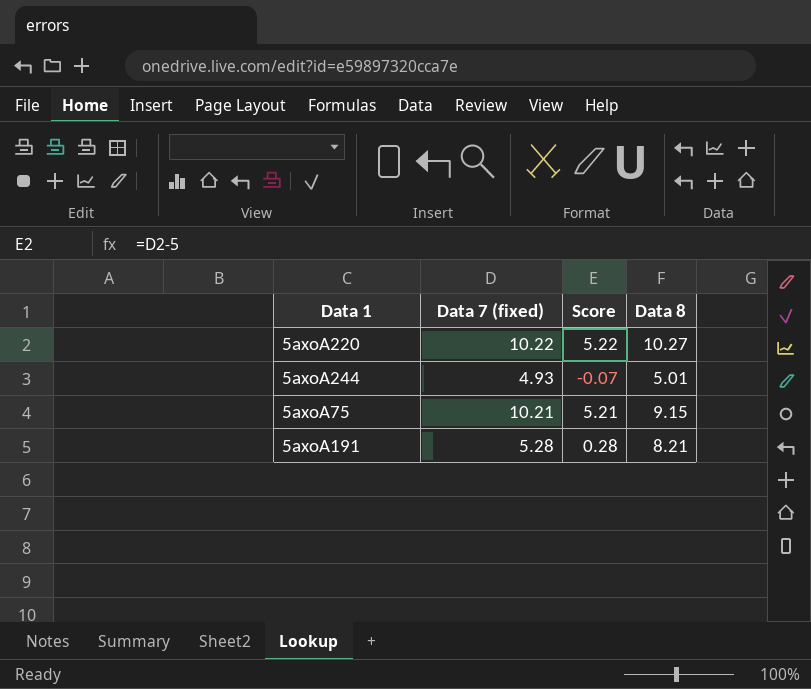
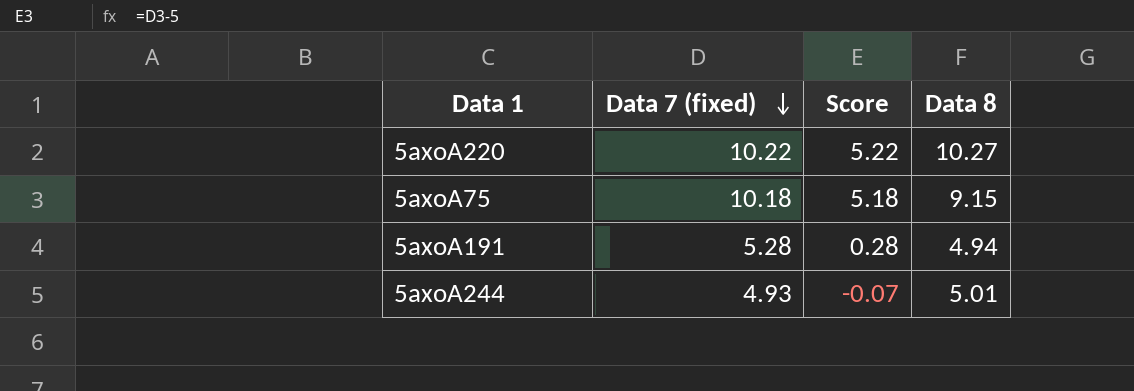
row order: none -> Data 7 (fixed) descending
5axoA75 | Data 7 (fixed): 10.21 -> 10.18
5axoA75 | Score: 5.21 -> 5.18
5axoA191 | Data 8: 8.21 -> 4.94

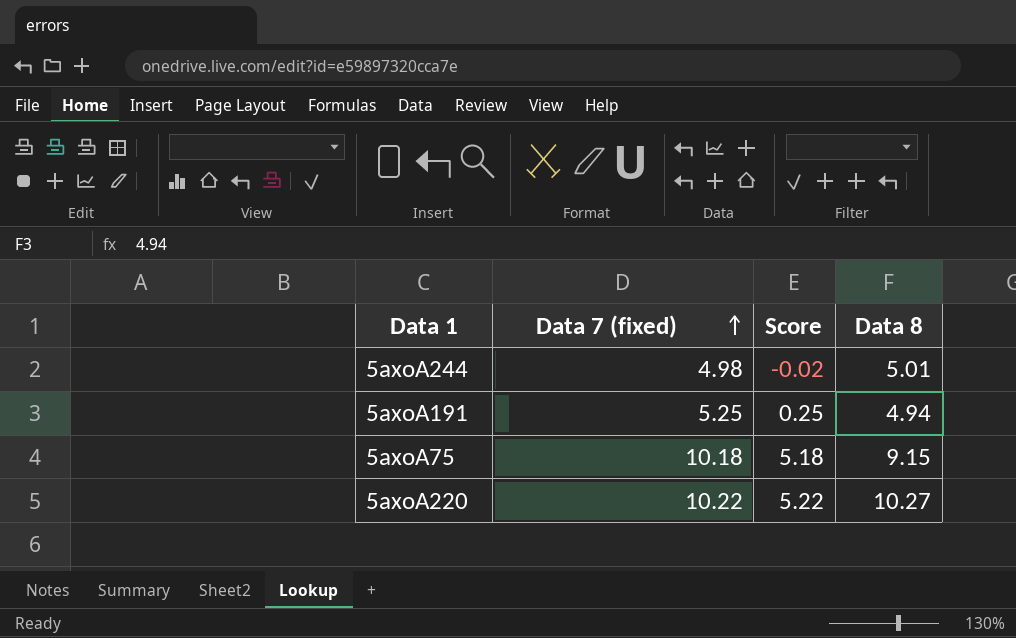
row order: Data 7 (fixed) descending -> Data 7 (fixed) ascending
5axoA244 | Data 7 (fixed): 4.93 -> 4.98
5axoA244 | Score: -0.07 -> -0.02
5axoA191 | Data 7 (fixed): 5.28 -> 5.25
5axoA191 | Score: 0.28 -> 0.25

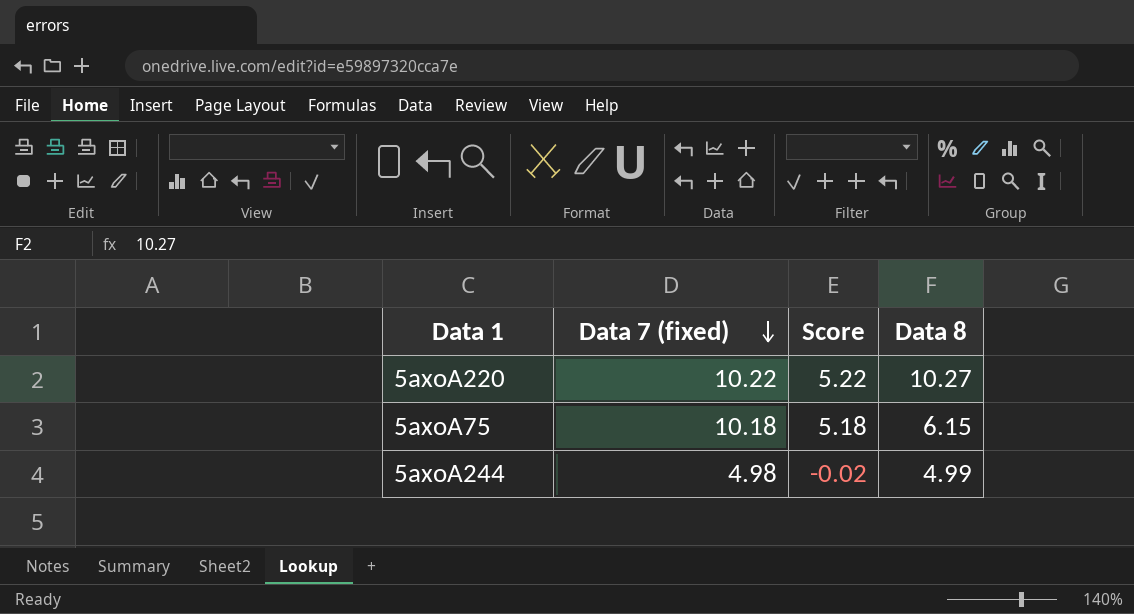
row order: Data 7 (fixed) ascending -> Data 7 (fixed) descending
row 5axoA191: 5.25 | 0.25 | 4.94 -> none
5axoA75 | Data 8: 9.15 -> 6.15
5axoA244 | Data 8: 5.01 -> 4.99

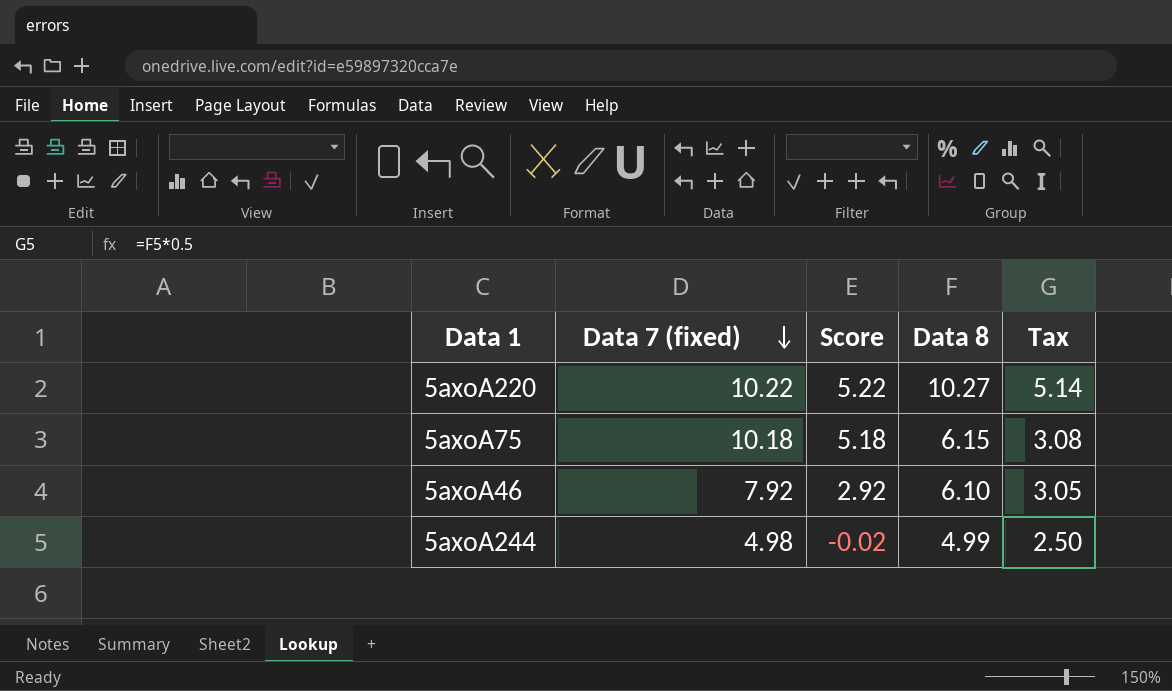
column Tax | formula: none -> [Data 8] * 0.5
row 5axoA46: none -> 7.92 | 2.92 | 6.10 | 3.05

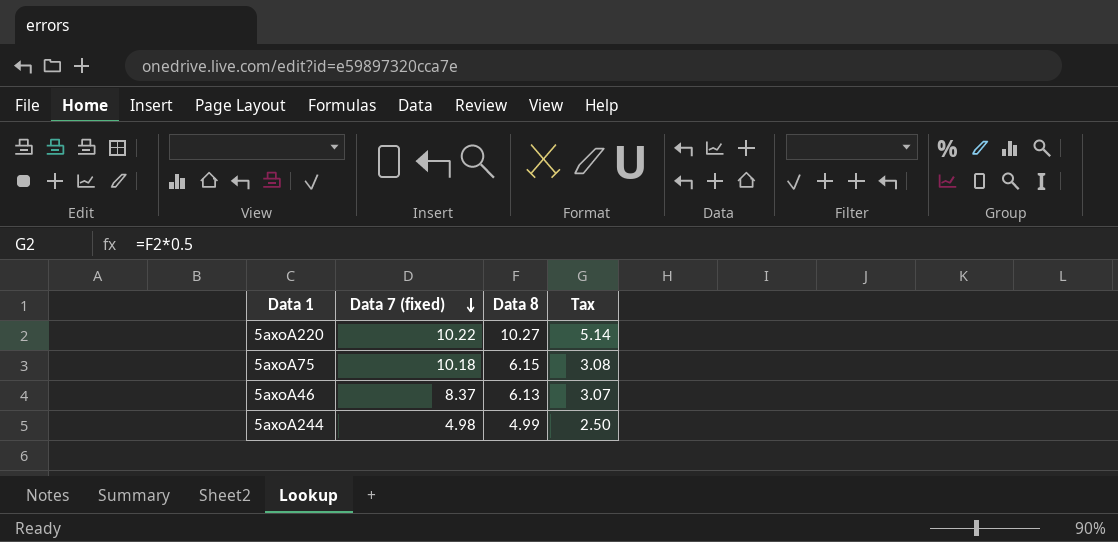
column Score | formula: [Data 7 (fixed)] - 5 -> none
5axoA46 | Data 7 (fixed): 7.92 -> 8.37
5axoA46 | Data 8: 6.10 -> 6.13
5axoA46 | Tax: 3.05 -> 3.07

